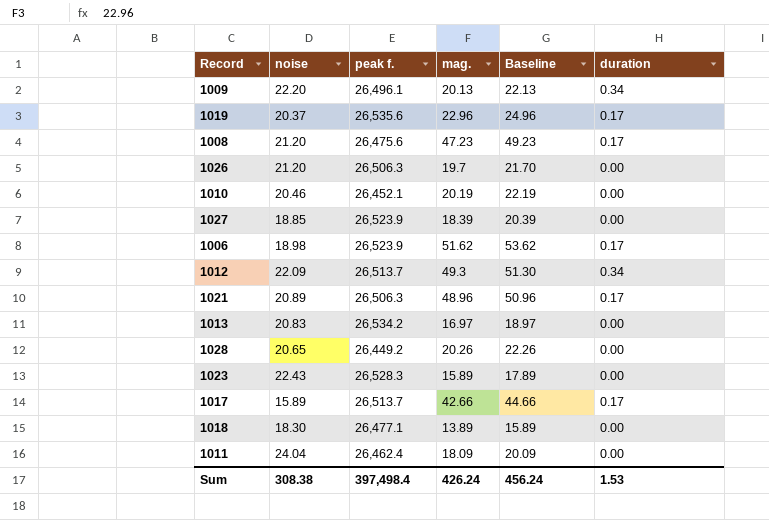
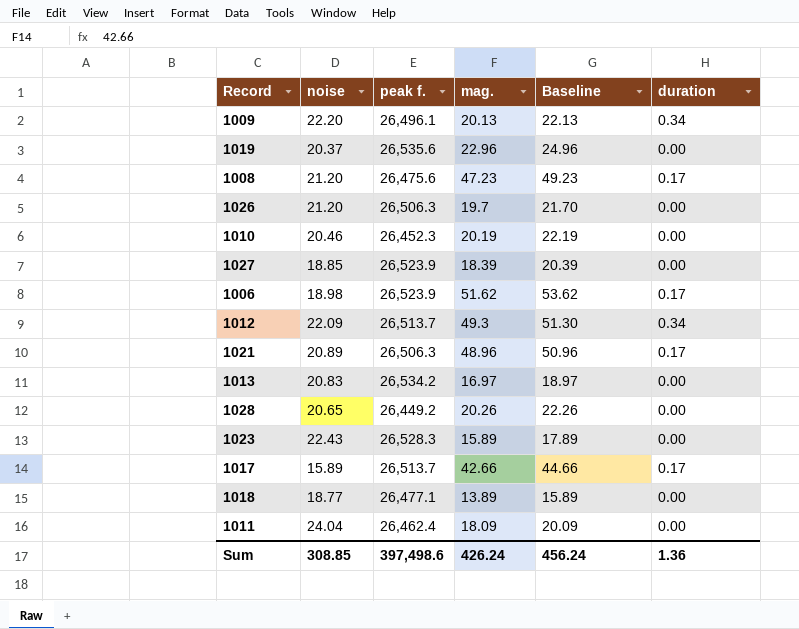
1019 | duration: 0.17 -> 0.00
1010 | peak f.: 26,452.1 -> 26,452.3
1018 | noise: 18.30 -> 18.77
Sum | noise: 308.38 -> 308.85
Sum | peak f.: 397,498.4 -> 397,498.6
Sum | duration: 1.53 -> 1.36

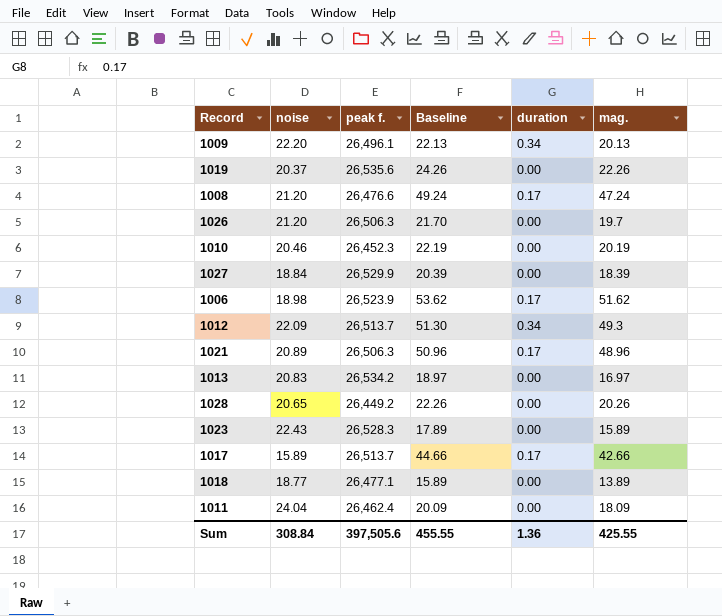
column mag. | position: 4 -> 6
1019 | Baseline: 24.96 -> 24.26
1019 | mag.: 22.96 -> 22.26
1008 | peak f.: 26,475.6 -> 26,476.6
1008 | Baseline: 49.23 -> 49.24
1008 | mag.: 47.23 -> 47.24
1027 | noise: 18.85 -> 18.84
1027 | peak f.: 26,523.9 -> 26,529.9
Sum | noise: 308.85 -> 308.84
Sum | peak f.: 397,498.6 -> 397,505.6
Sum | Baseline: 456.24 -> 455.55
Sum | mag.: 426.24 -> 425.55

